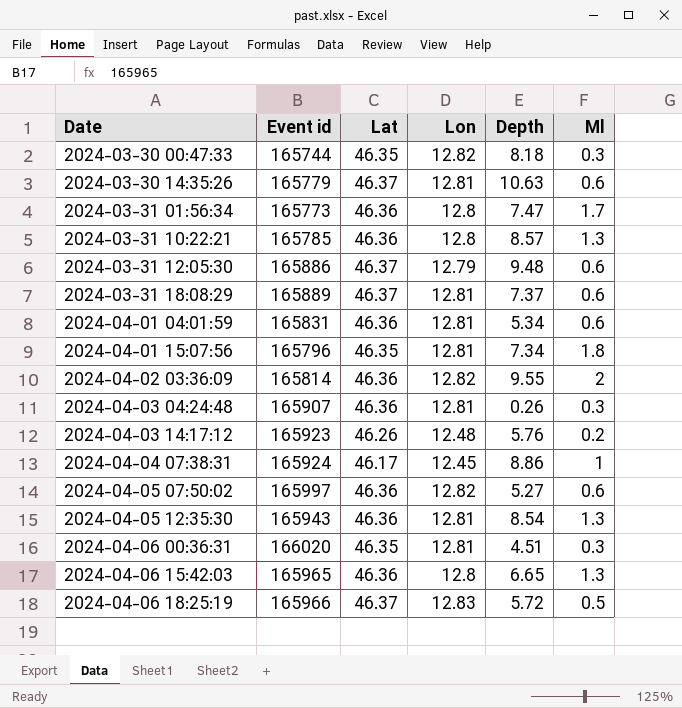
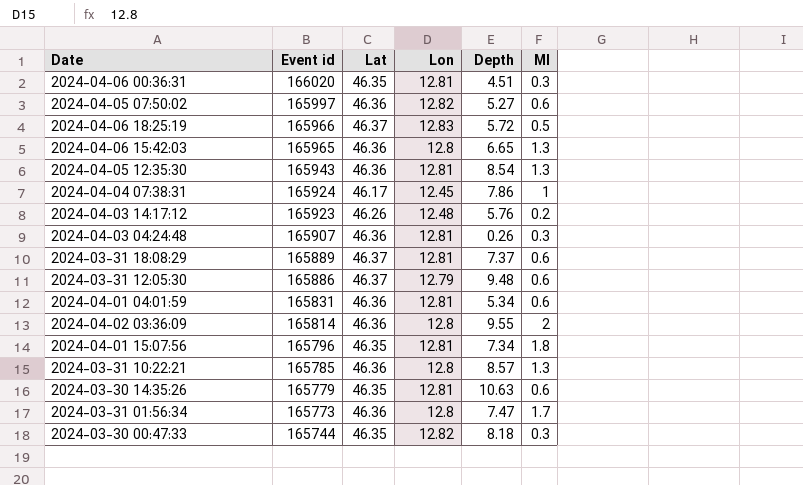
row order: Date ascending -> Event id descending
2024-04-04 07:38:31 | Depth: 8.86 -> 7.86
2024-04-02 03:36:09 | Lon: 12.82 -> 12.8
2024-03-30 14:35:26 | Lat: 46.37 -> 46.35

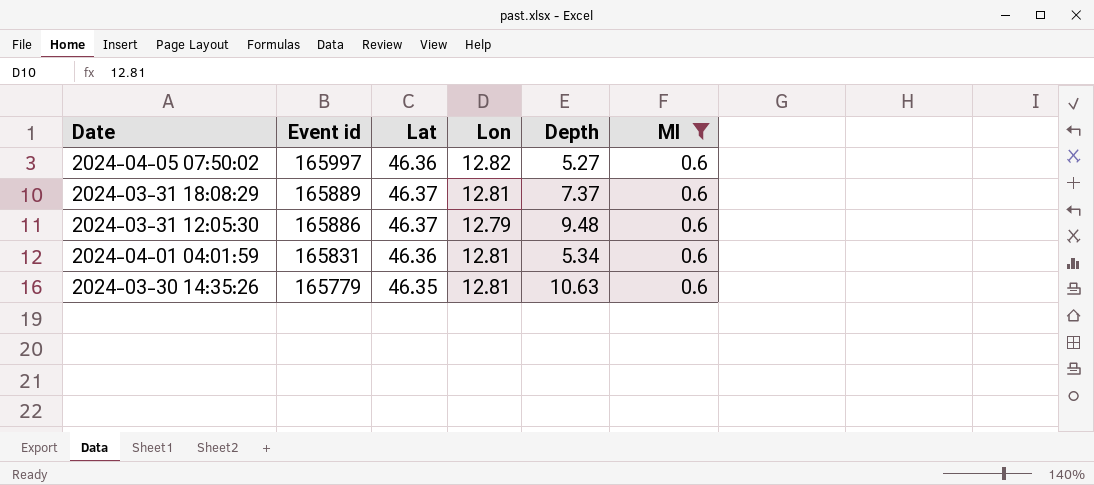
filter: none -> Ml = 0.6

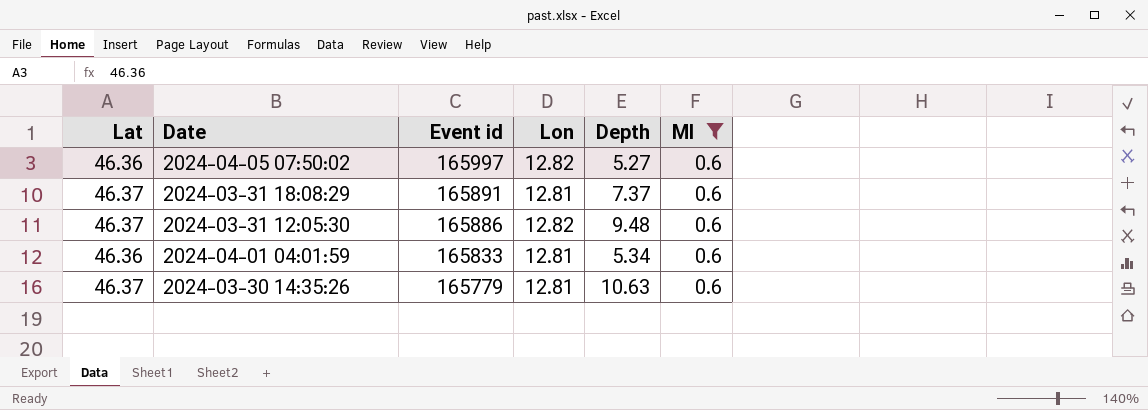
column Lat | position: 3 -> 1
2024-03-31 18:08:29 | Event id: 165889 -> 165891
2024-03-31 12:05:30 | Lon: 12.79 -> 12.82
2024-04-01 04:01:59 | Event id: 165831 -> 165833
2024-03-30 14:35:26 | Lat: 46.35 -> 46.37

